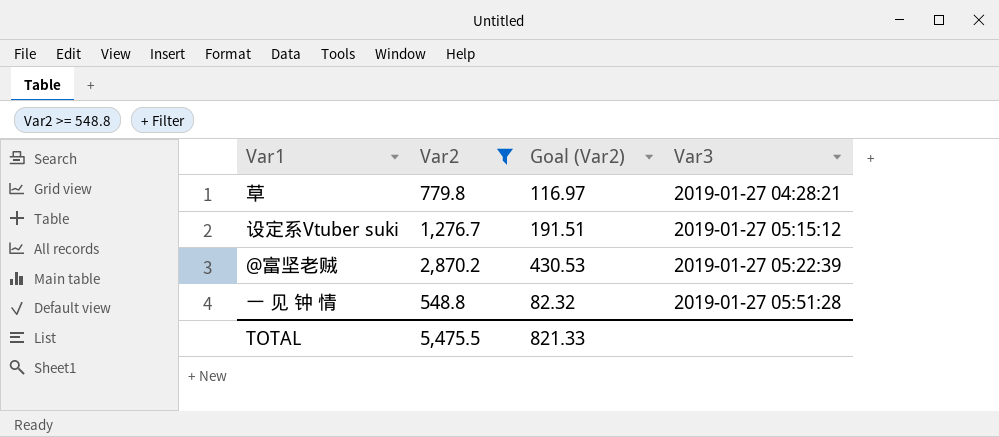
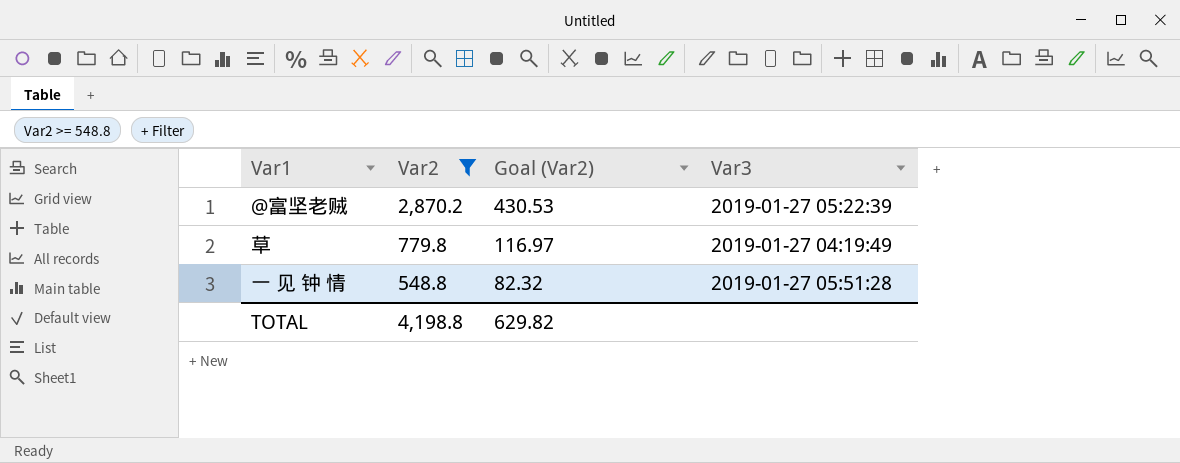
row order: Var3 ascending -> Var2 descending
row 设定系Vtuber suki: 1,276.7 | 191.51 | 2019-01-27 05:15:12 -> none
草 | Var3: 2019-01-27 04:28:21 -> 2019-01-27 04:19:49
TOTAL | Var2: 5,475.5 -> 4,198.8
TOTAL | Goal (Var2): 821.33 -> 629.82

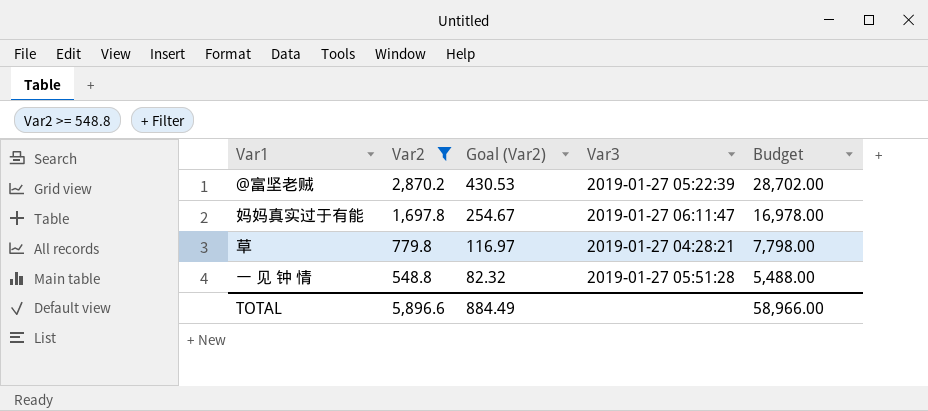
column Budget | formula: none -> [Var2] * 10
row 妈妈真实过于有能: none -> 1,697.8 | 254.67 | 2019-01-27 06:11:47 | 16,978.00
草 | Var3: 2019-01-27 04:19:49 -> 2019-01-27 04:28:21
TOTAL | Var2: 4,198.8 -> 5,896.6
TOTAL | Goal (Var2): 629.82 -> 884.49

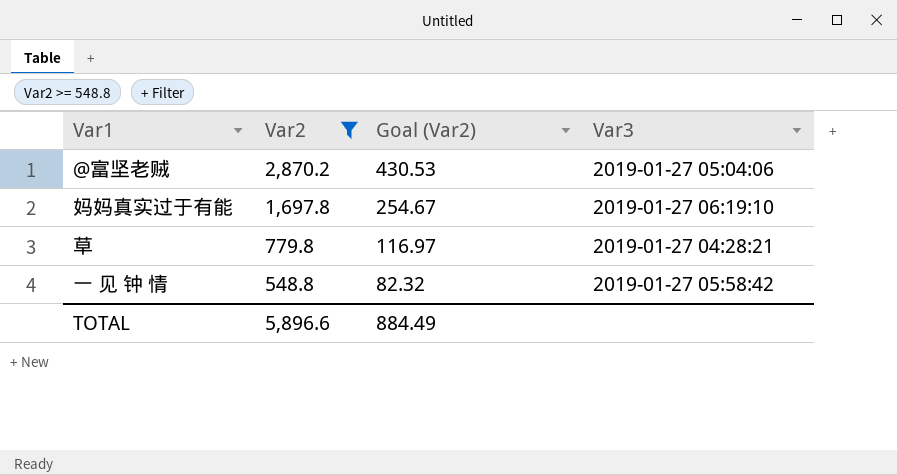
column Budget | formula: [Var2] * 10 -> none
@富坚老贼 | Var3: 2019-01-27 05:22:39 -> 2019-01-27 05:04:06
妈妈真实过于有能 | Var3: 2019-01-27 06:11:47 -> 2019-01-27 06:19:10
一 见 钟 情 | Var3: 2019-01-27 05:51:28 -> 2019-01-27 05:58:42

